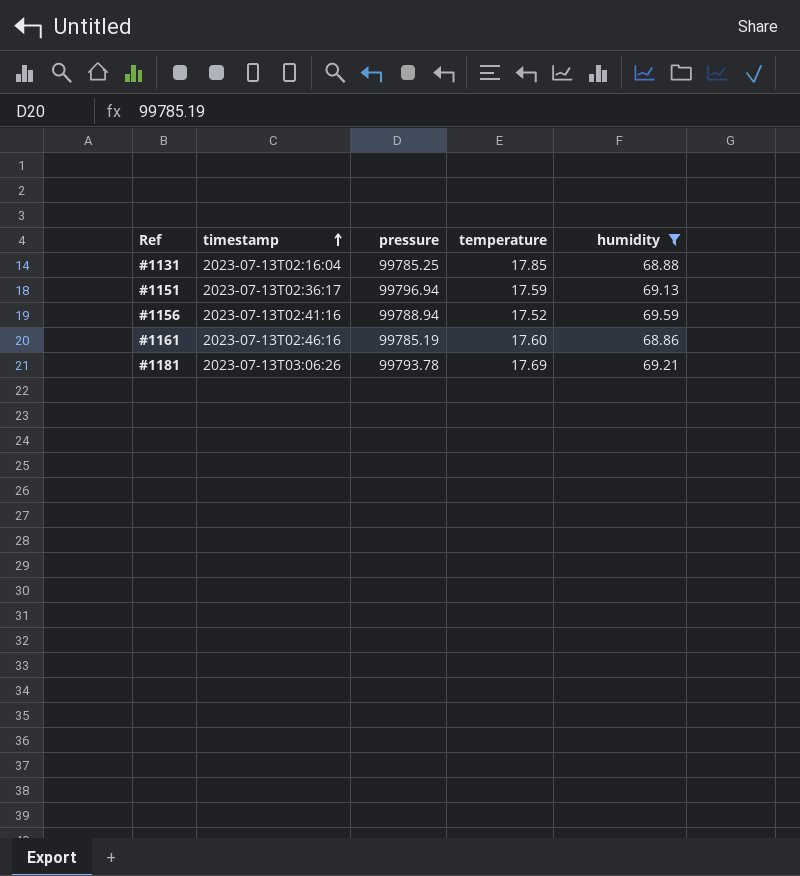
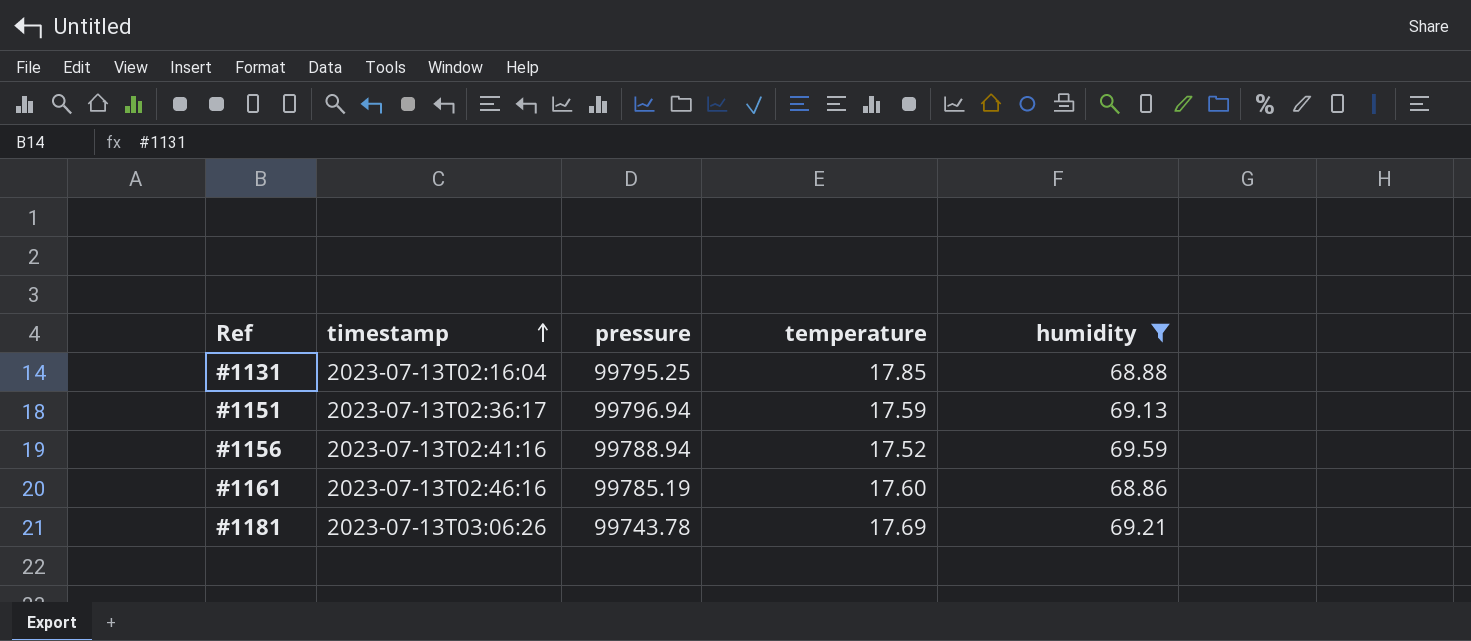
#1131 | pressure: 99785.25 -> 99795.25
#1181 | pressure: 99793.78 -> 99743.78

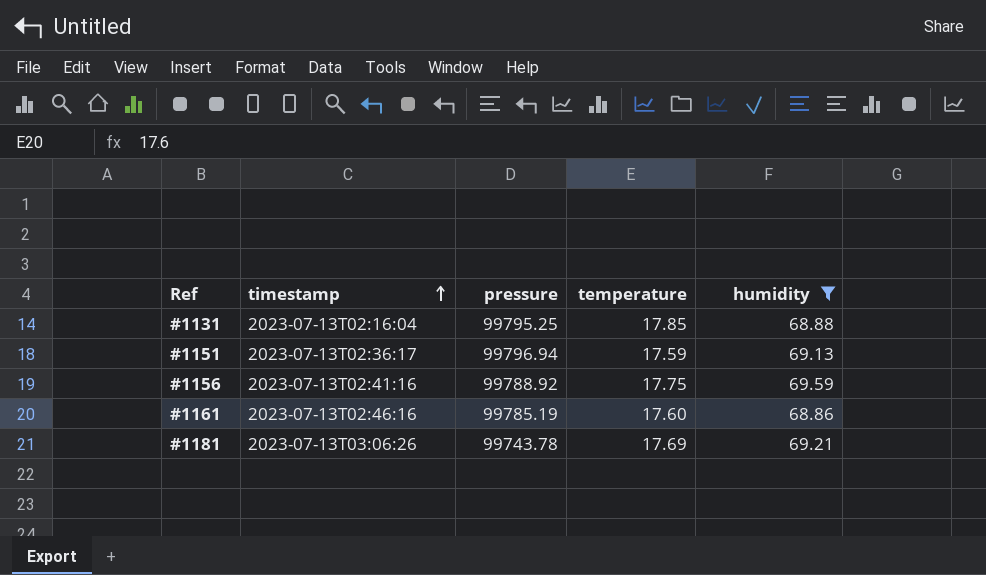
#1156 | pressure: 99788.94 -> 99788.92
#1156 | temperature: 17.52 -> 17.75

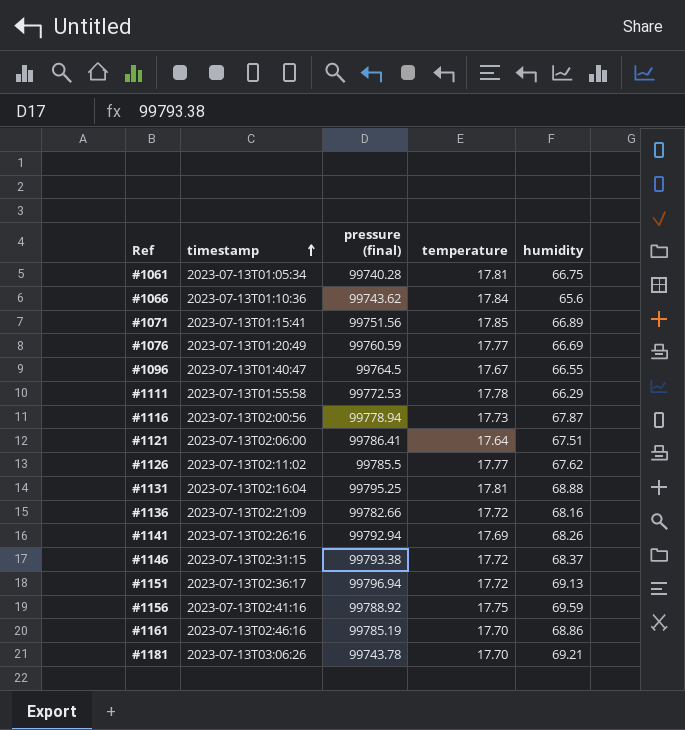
filter: humidity >= 68.86 -> none
column name: pressure -> pressure (final)
#1131 | temperature: 17.85 -> 17.81
#1151 | temperature: 17.59 -> 17.72
#1161 | temperature: 17.60 -> 17.70
#1181 | temperature: 17.69 -> 17.70

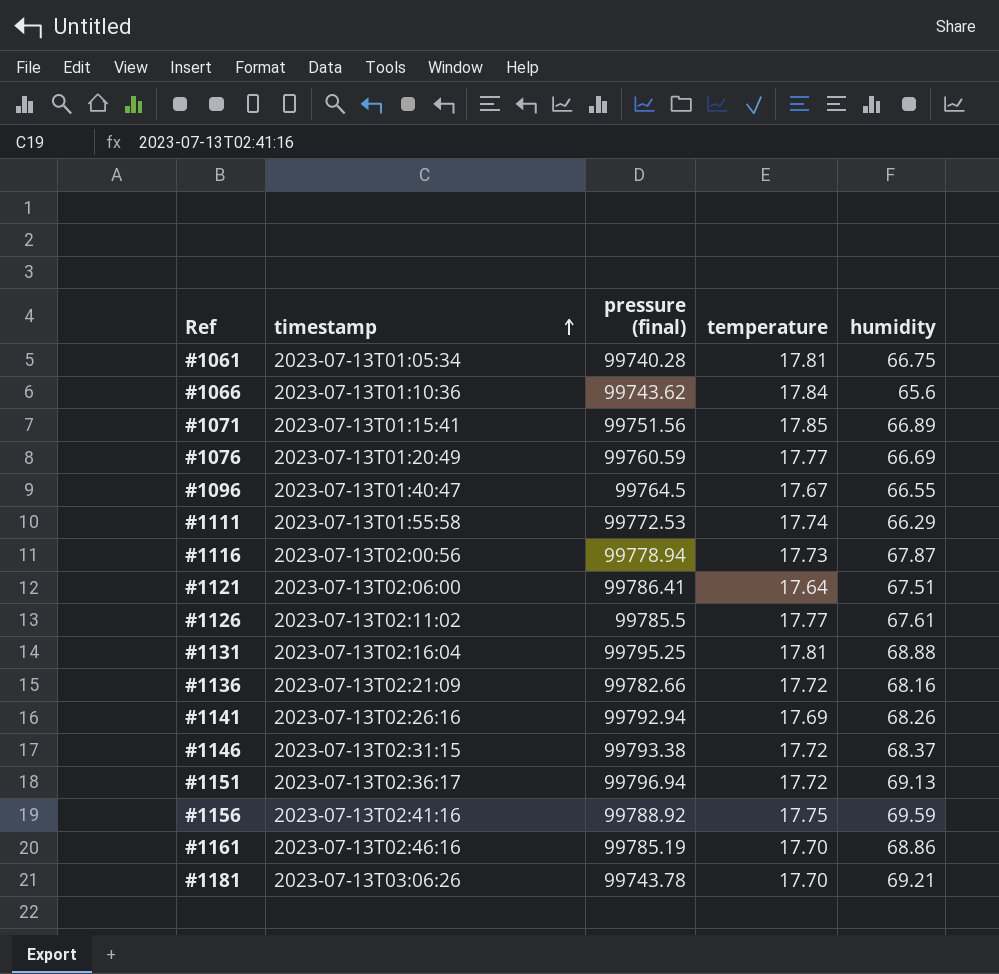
#1111 | temperature: 17.78 -> 17.74
#1126 | humidity: 67.62 -> 67.61

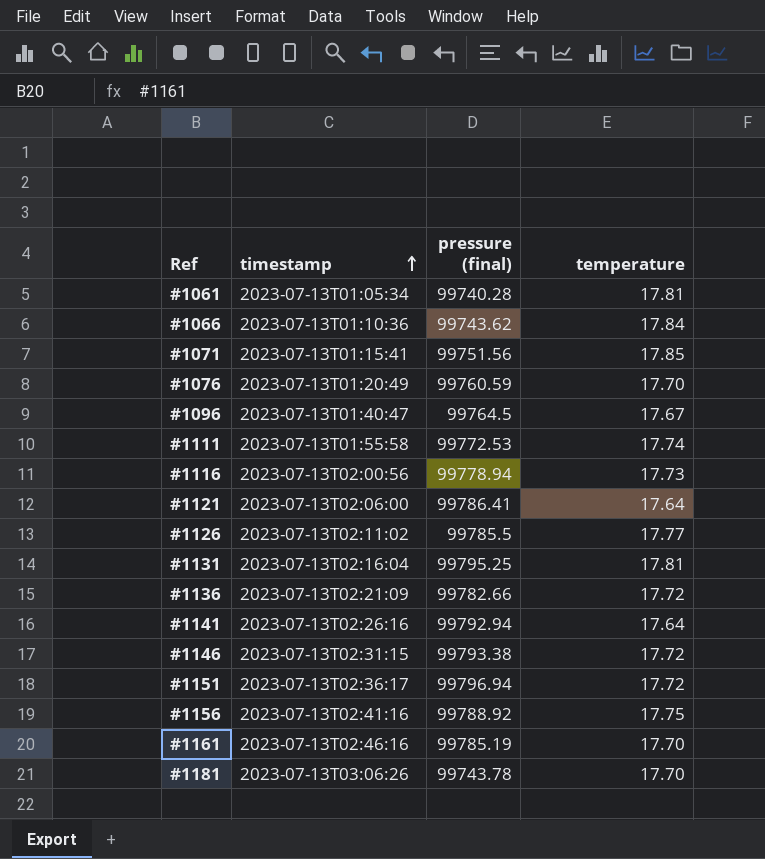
column humidity | position: 5 -> none
#1076 | temperature: 17.77 -> 17.70
#1141 | temperature: 17.69 -> 17.64

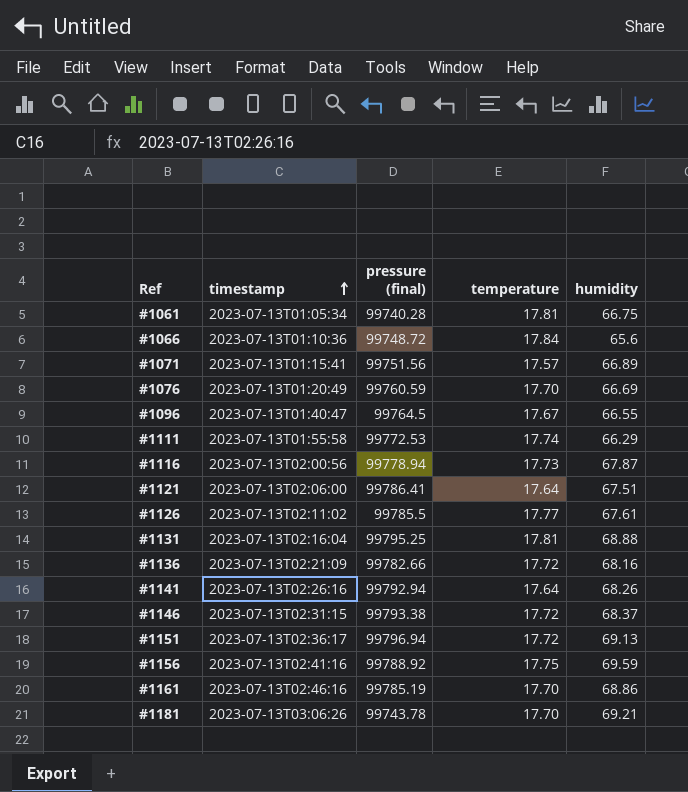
column humidity | position: none -> 5
#1066 | pressure (final): 99743.62 -> 99748.72
#1071 | temperature: 17.85 -> 17.57

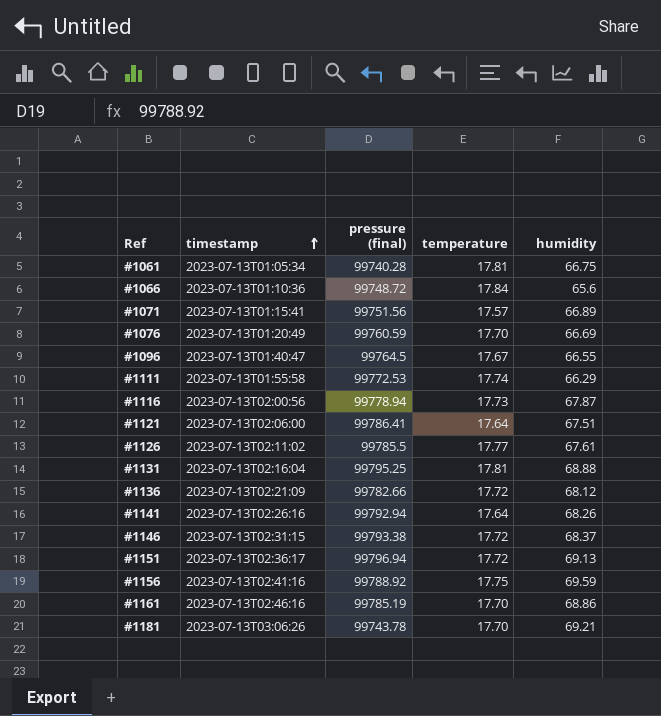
#1136 | humidity: 68.16 -> 68.12

